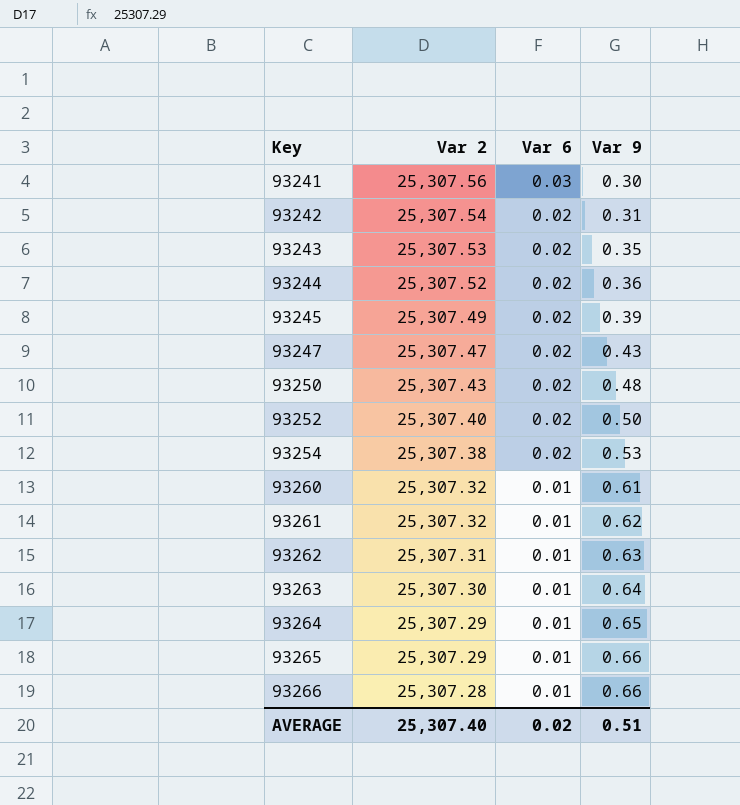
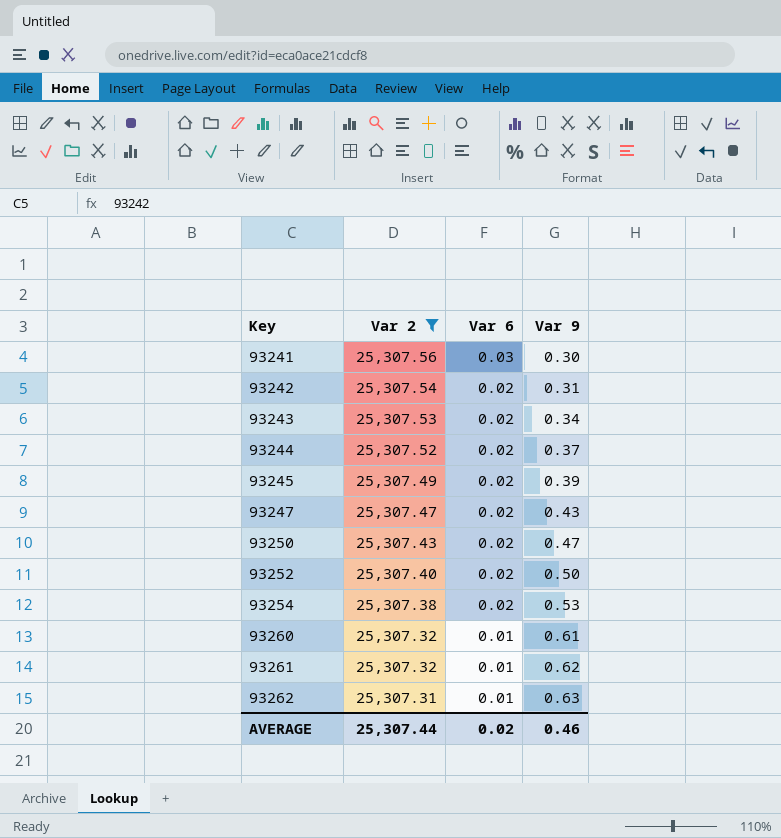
filter: none -> Var 2 >= 25,307.31
93243 | Var 9: 0.35 -> 0.34
93244 | Var 9: 0.36 -> 0.37
93250 | Var 9: 0.48 -> 0.47
AVERAGE | Var 2: 25,307.40 -> 25,307.44
AVERAGE | Var 9: 0.51 -> 0.46

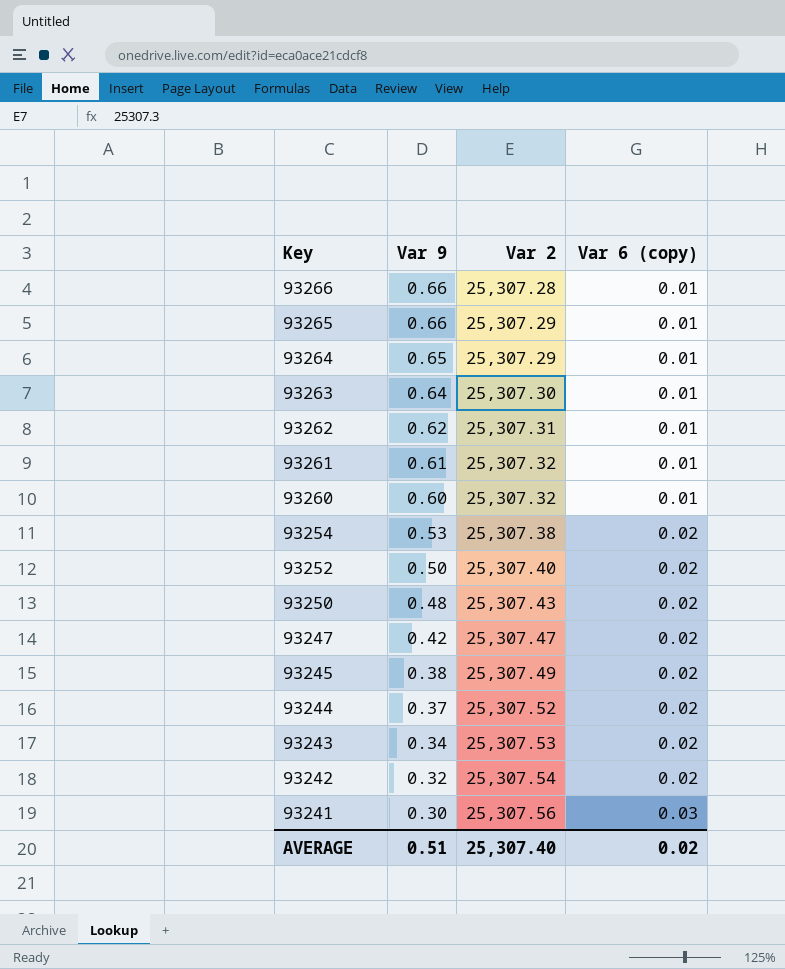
filter: Var 2 >= 25,307.31 -> none
row order: Key ascending -> Key descending
column Var 9 | position: 4 -> 2
column name: Var 6 -> Var 6 (copy)
93262 | Var 9: 0.63 -> 0.62
93261 | Var 9: 0.62 -> 0.61
93260 | Var 9: 0.61 -> 0.60
93250 | Var 9: 0.47 -> 0.48
93247 | Var 9: 0.43 -> 0.42
93245 | Var 9: 0.39 -> 0.38
93242 | Var 9: 0.31 -> 0.32
AVERAGE | Var 9: 0.46 -> 0.51
AVERAGE | Var 2: 25,307.44 -> 25,307.40

